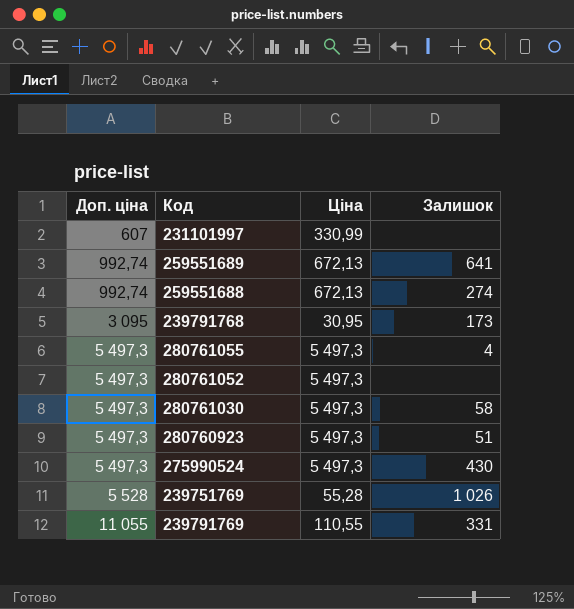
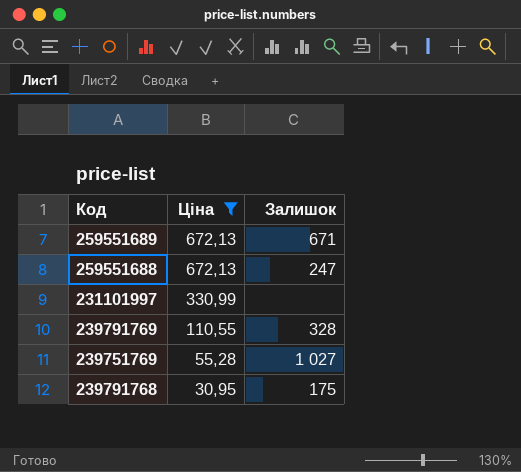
filter: none -> Ціна != 5 497,3
row order: Доп. ціна ascending -> Ціна descending
column Доп. ціна | position: 1 -> none
259551689 | Залишок: 641 -> 671
259551688 | Залишок: 274 -> 247
239791769 | Залишок: 331 -> 328
239751769 | Залишок: 1 026 -> 1 027
239791768 | Залишок: 173 -> 175

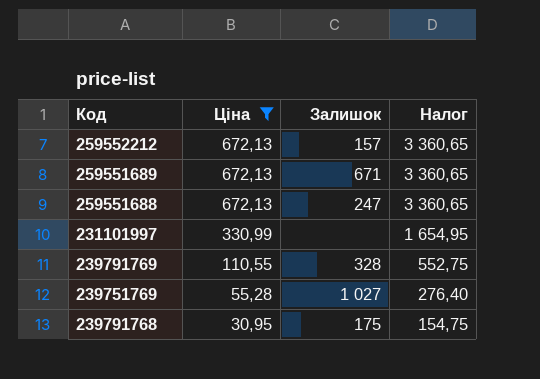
column Налог | formula: none -> [Ціна] * 5
row 259552212: none -> 672,13 | 157 | 3 360,65

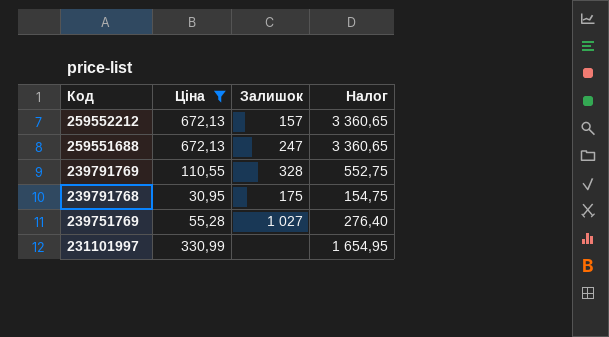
row order: Ціна descending -> Код descending
row 259551689: 672,13 | 671 | 3 360,65 -> none

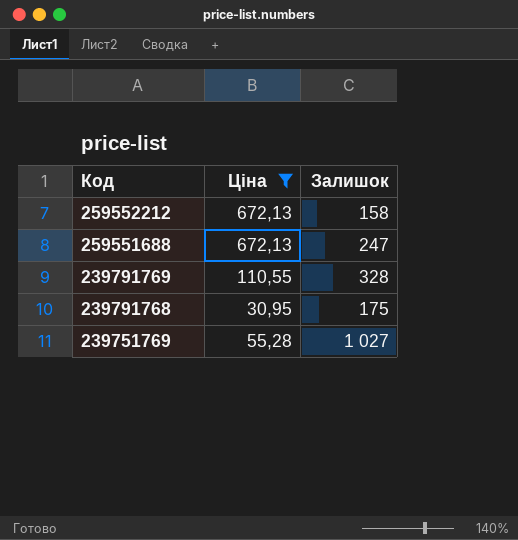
column Налог | formula: [Ціна] * 5 -> none
row 231101997: 330,99 | none | 1 654,95 -> none
259552212 | Залишок: 157 -> 158

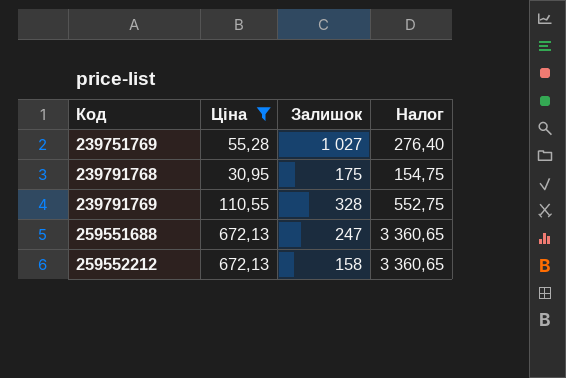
row order: Код descending -> Код ascending
column Налог | formula: none -> [Ціна] * 5

